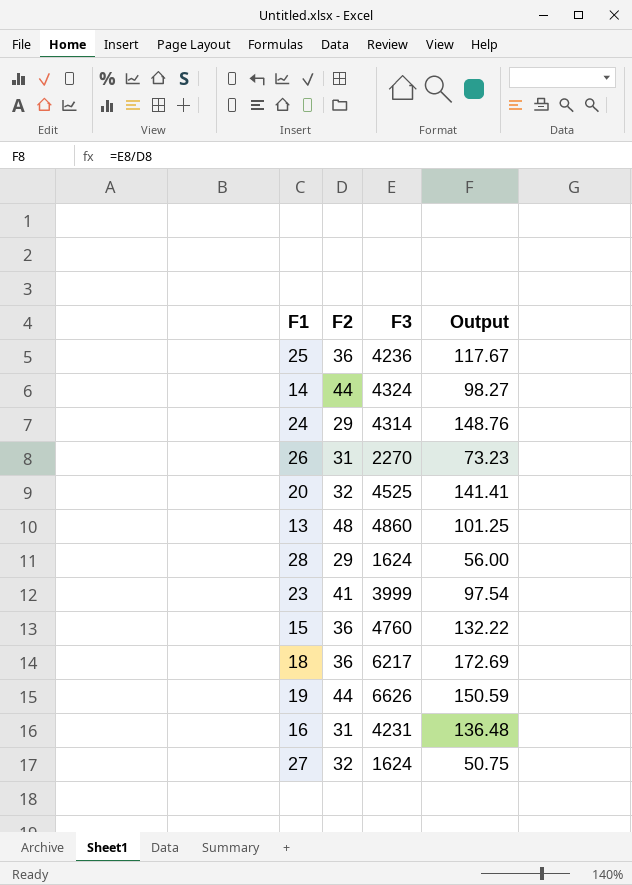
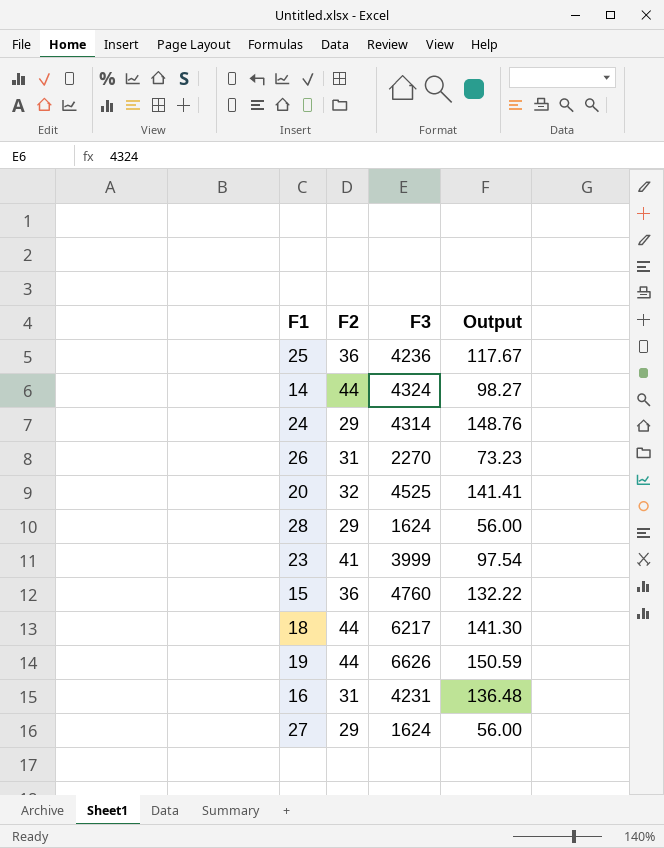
row 13: 48 | 4860 | 101.25 -> none
18 | F2: 36 -> 44
18 | Output: 172.69 -> 141.30
27 | F2: 32 -> 29
27 | Output: 50.75 -> 56.00

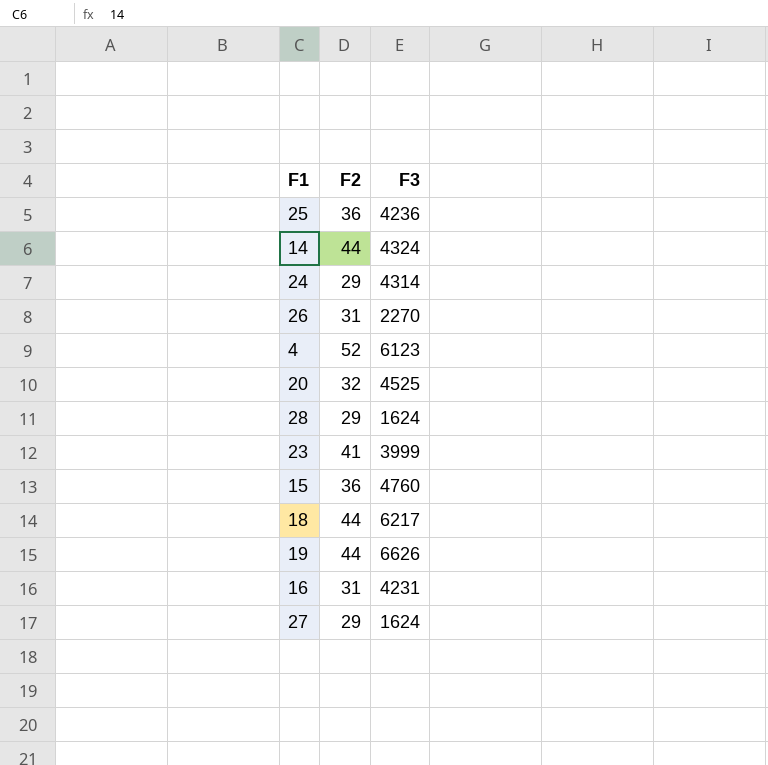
column Output | formula: [F3] / [F2] -> none
row 4: none -> 52 | 6123

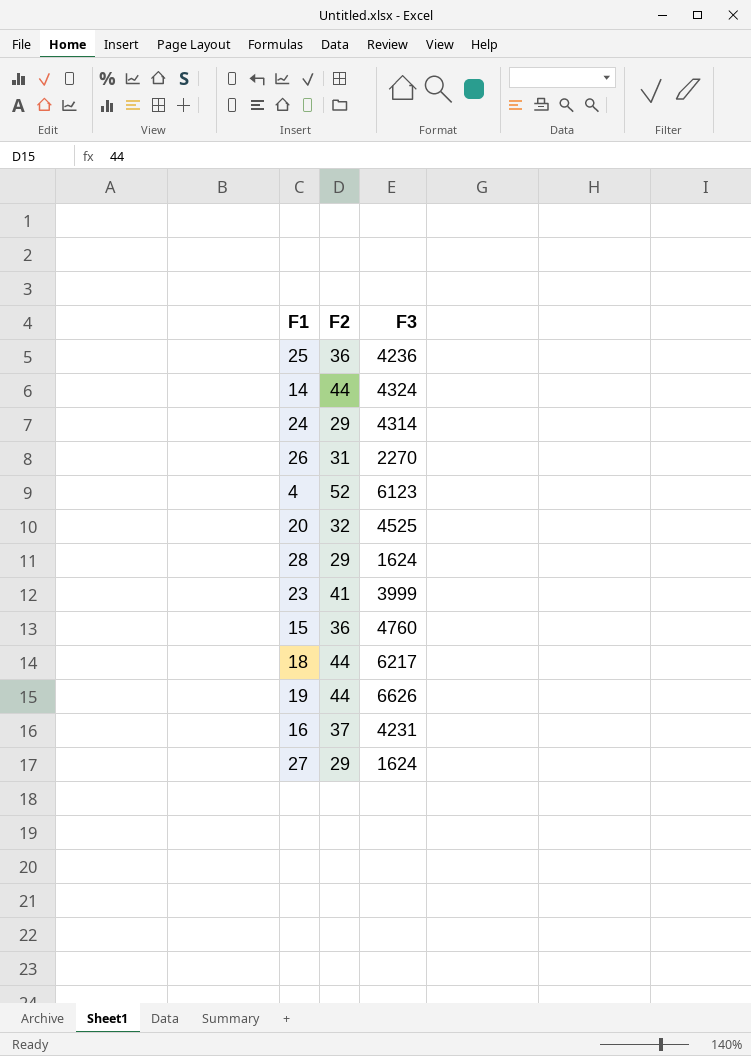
16 | F2: 31 -> 37

